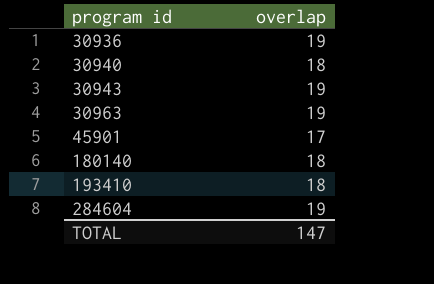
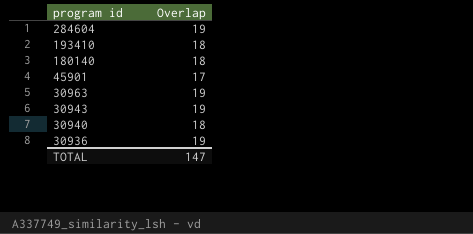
row order: program id ascending -> program id descending
column name: overlap -> Overlap

